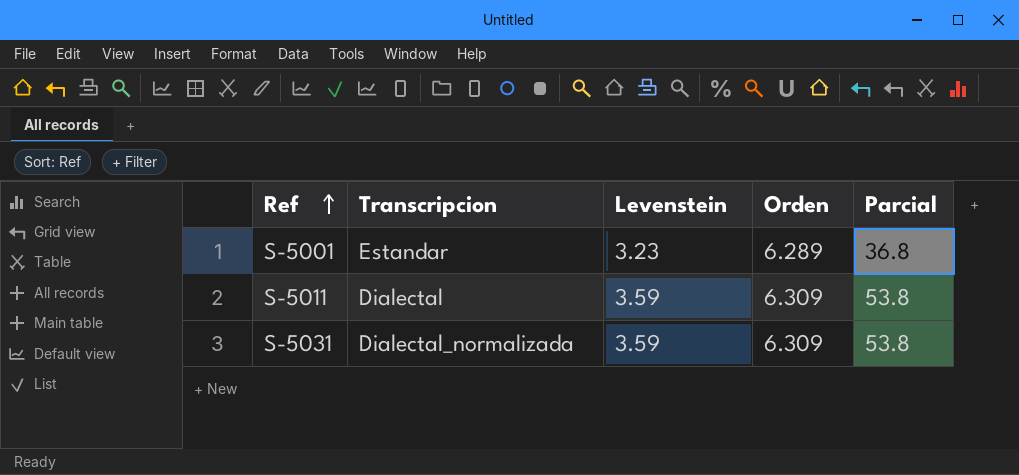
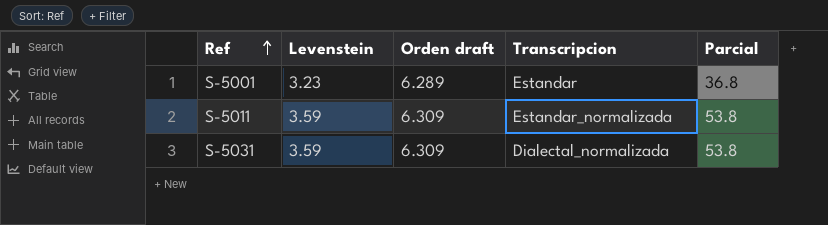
column name: Orden -> Orden draft
column Transcripcion | position: 2 -> 4
S-5011 | Transcripcion: Dialectal -> Estandar_normalizada

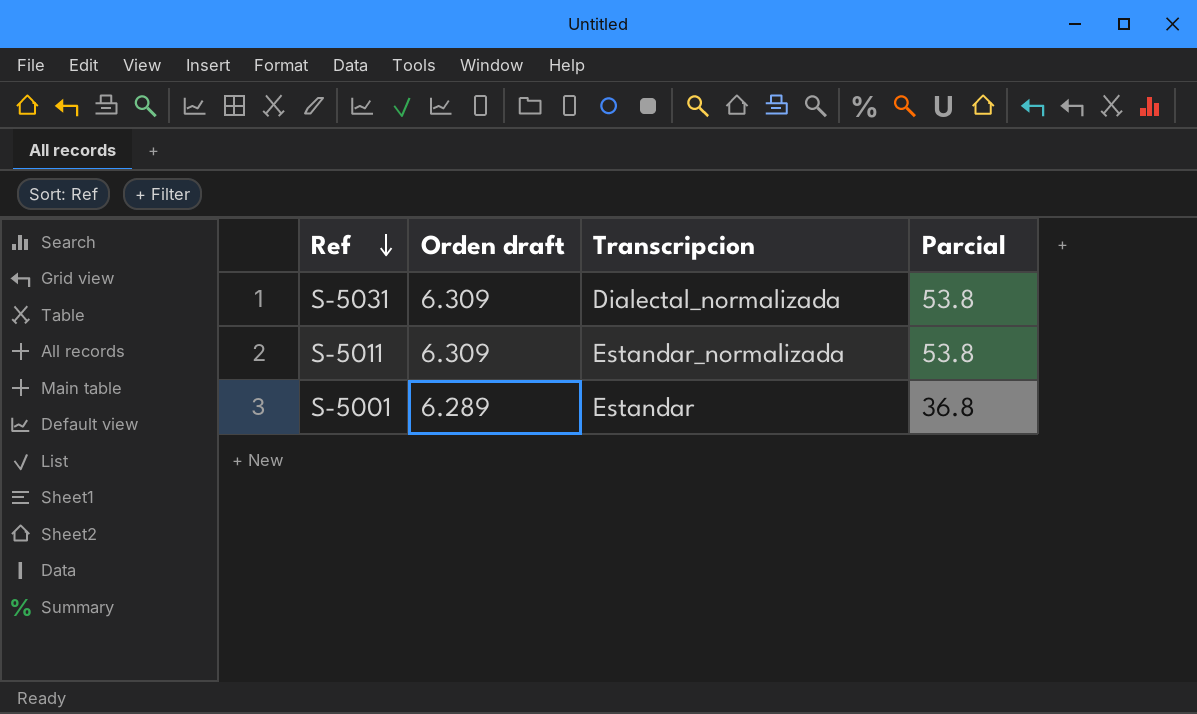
row order: Ref ascending -> Ref descending
column Levenstein | position: 2 -> none

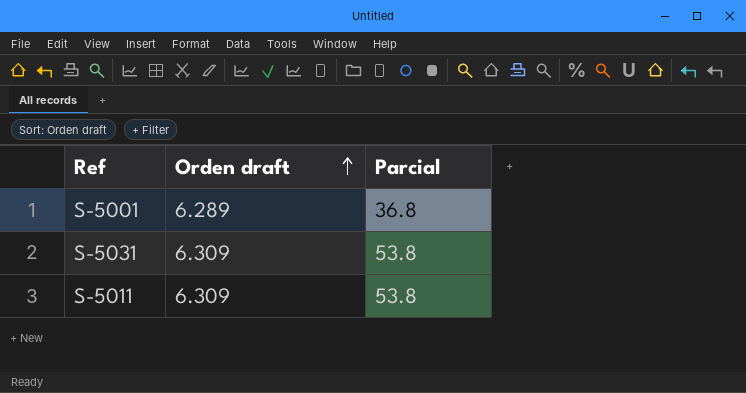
row order: Ref descending -> Orden draft ascending
column Transcripcion | position: 3 -> none

